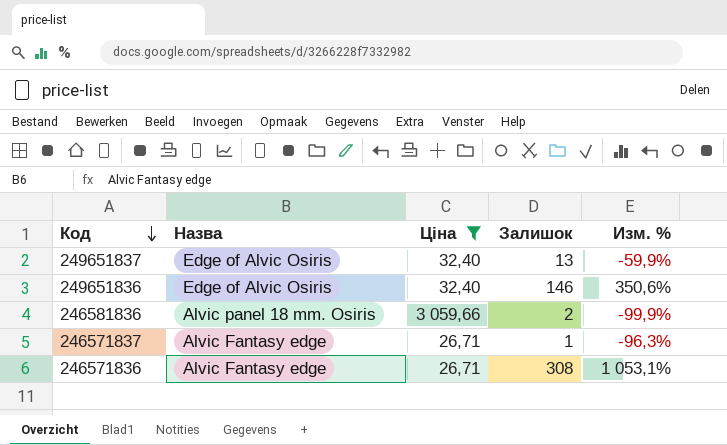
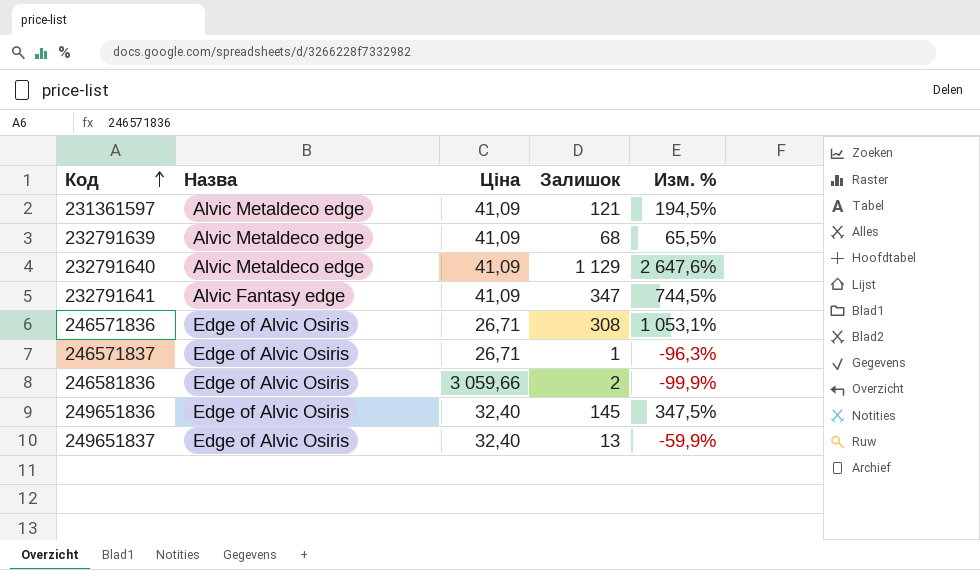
filter: Ціна != 41,09 -> none
row order: Код descending -> Код ascending
246571836 | Назва: Alvic Fantasy edge -> Edge of Alvic Osiris
246571837 | Назва: Alvic Fantasy edge -> Edge of Alvic Osiris
246581836 | Назва: Alvic panel 18 mm. Osiris -> Edge of Alvic Osiris
249651836 | Залишок: 146 -> 145
249651836 | Изм. %: 350,6% -> 347,5%

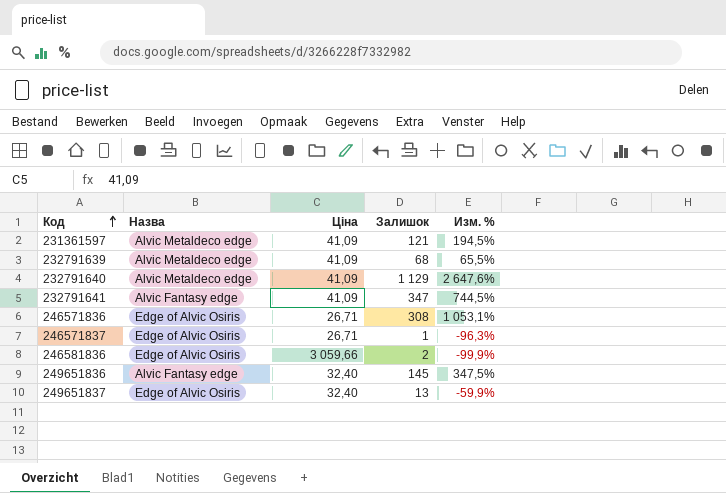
249651836 | Назва: Edge of Alvic Osiris -> Alvic Fantasy edge

